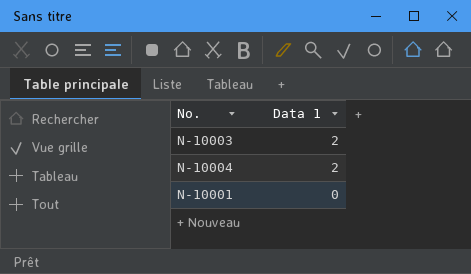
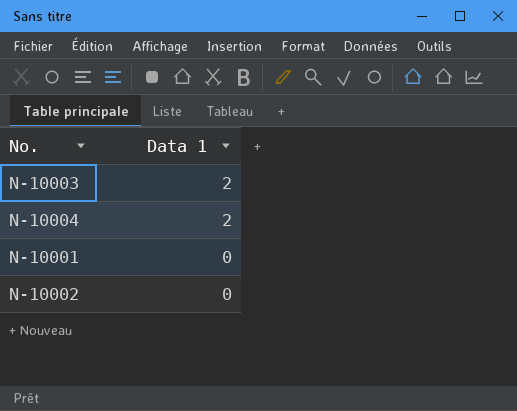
row N-10002: none -> 0

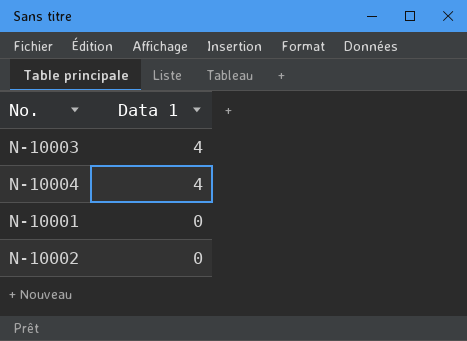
N-10003 | Data 1: 2 -> 4
N-10004 | Data 1: 2 -> 4

